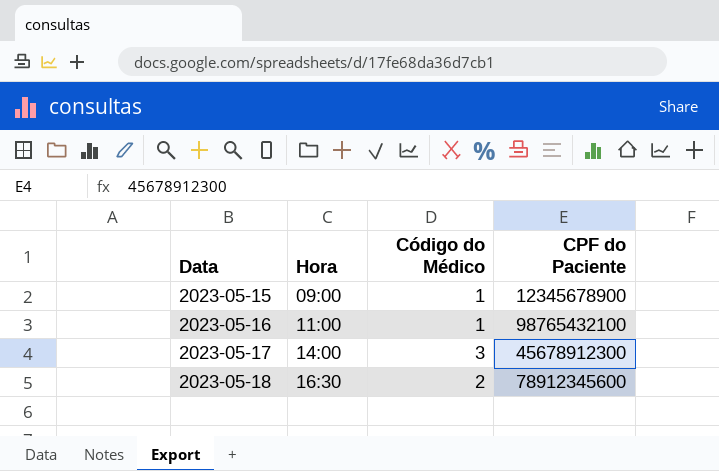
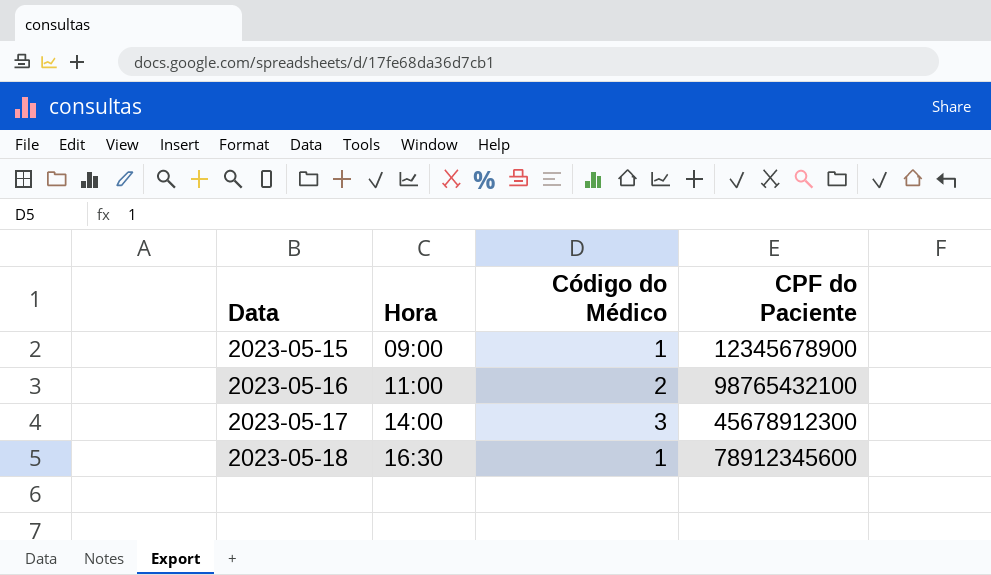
2023-05-16 | Código do Médico: 1 -> 2
2023-05-18 | Código do Médico: 2 -> 1

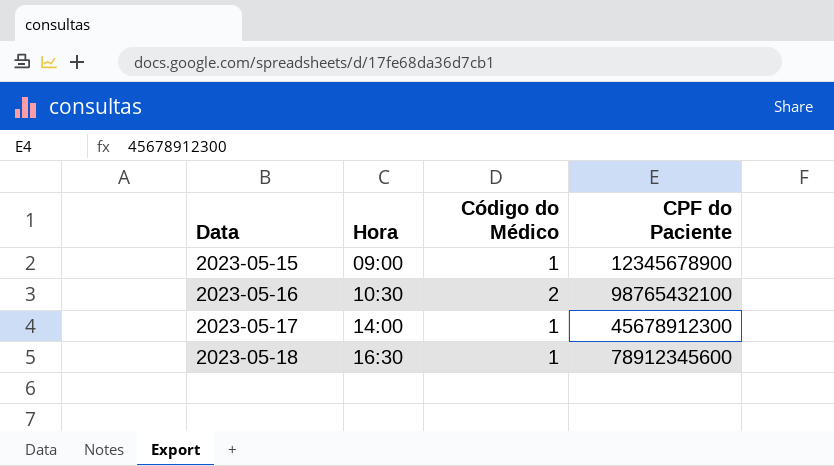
2023-05-16 | Hora: 11:00 -> 10:30
2023-05-17 | Código do Médico: 3 -> 1

